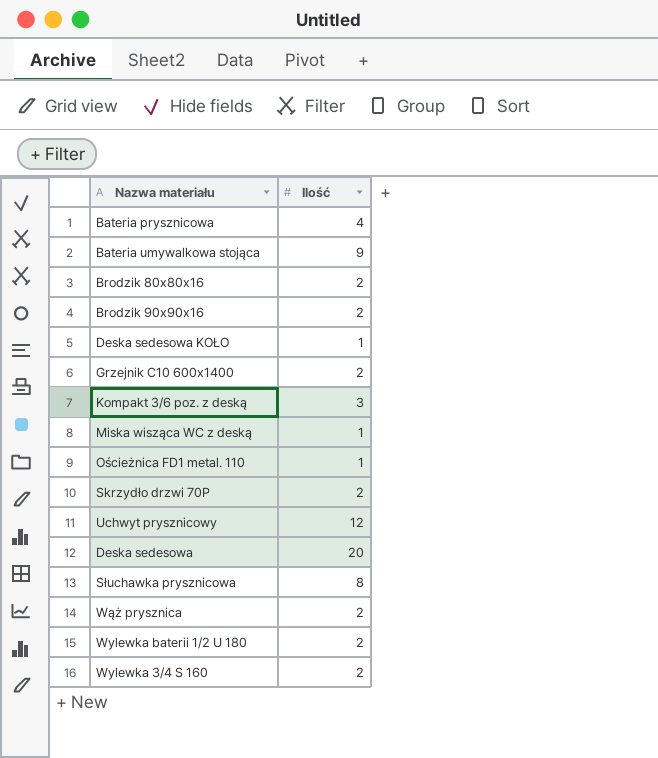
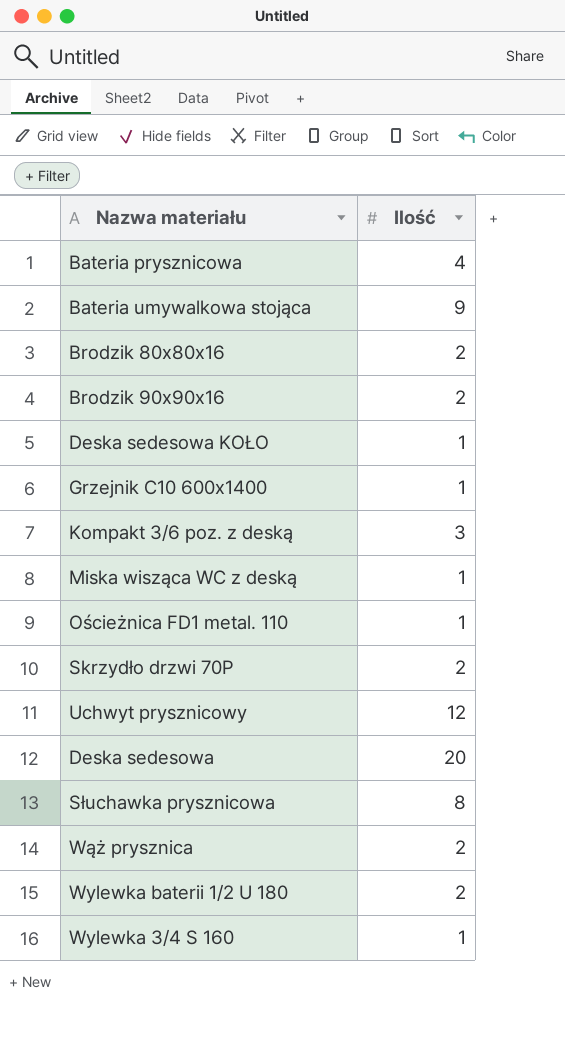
Grzejnik C10 600x1400 | Ilość: 2 -> 1
Wylewka 3/4 S 160 | Ilość: 2 -> 1

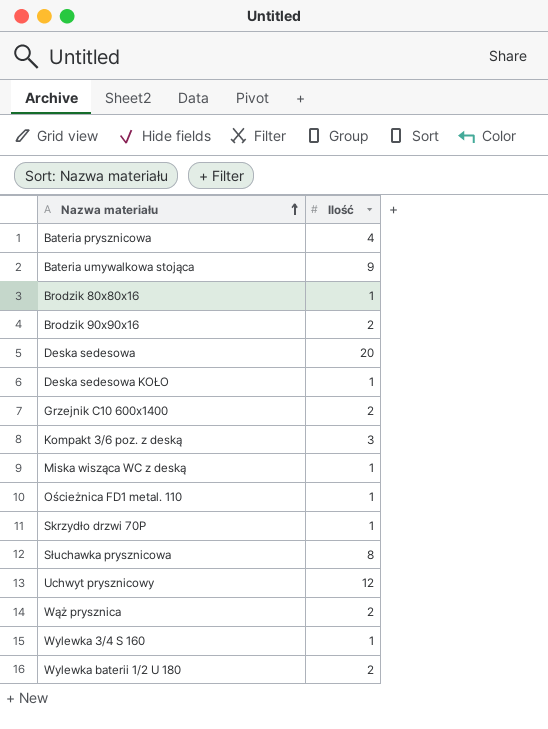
row order: none -> Nazwa materiału ascending
Brodzik 80x80x16 | Ilość: 2 -> 1
Grzejnik C10 600x1400 | Ilość: 1 -> 2
Skrzydło drzwi 70P | Ilość: 2 -> 1

